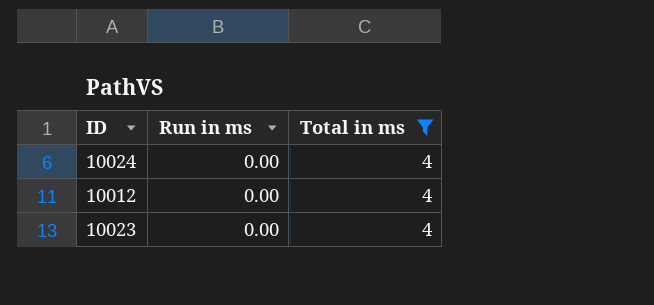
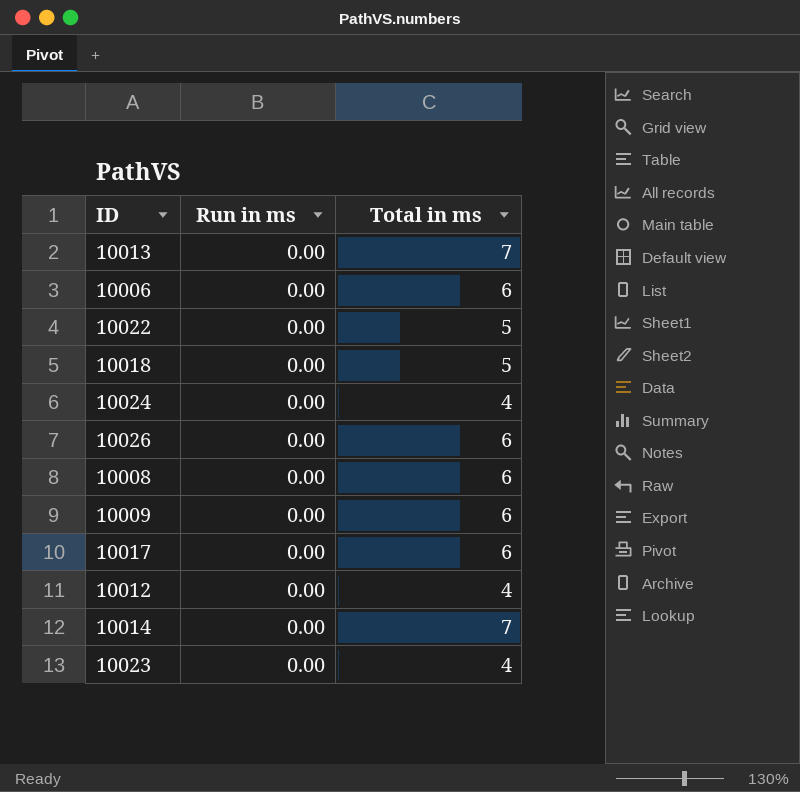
filter: Total in ms = 4 -> none

